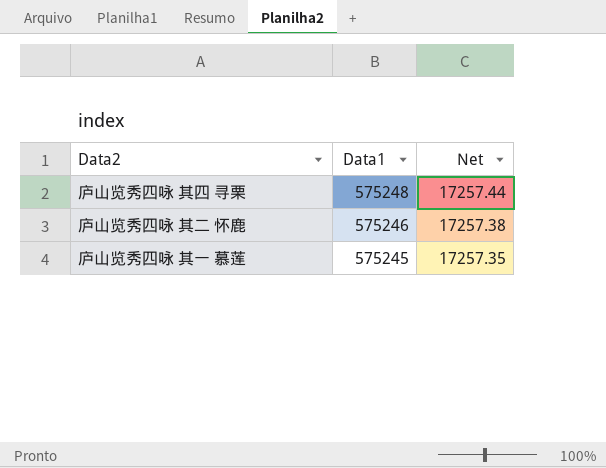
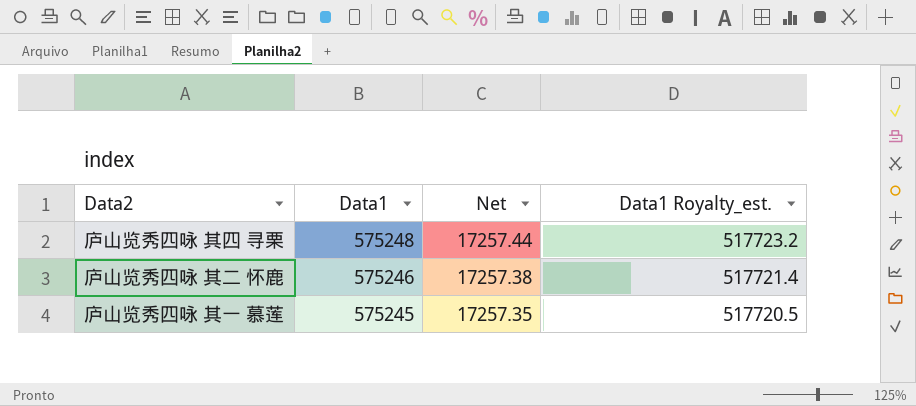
column Data1 Royalty_est. | formula: none -> [Data1] * 0.9

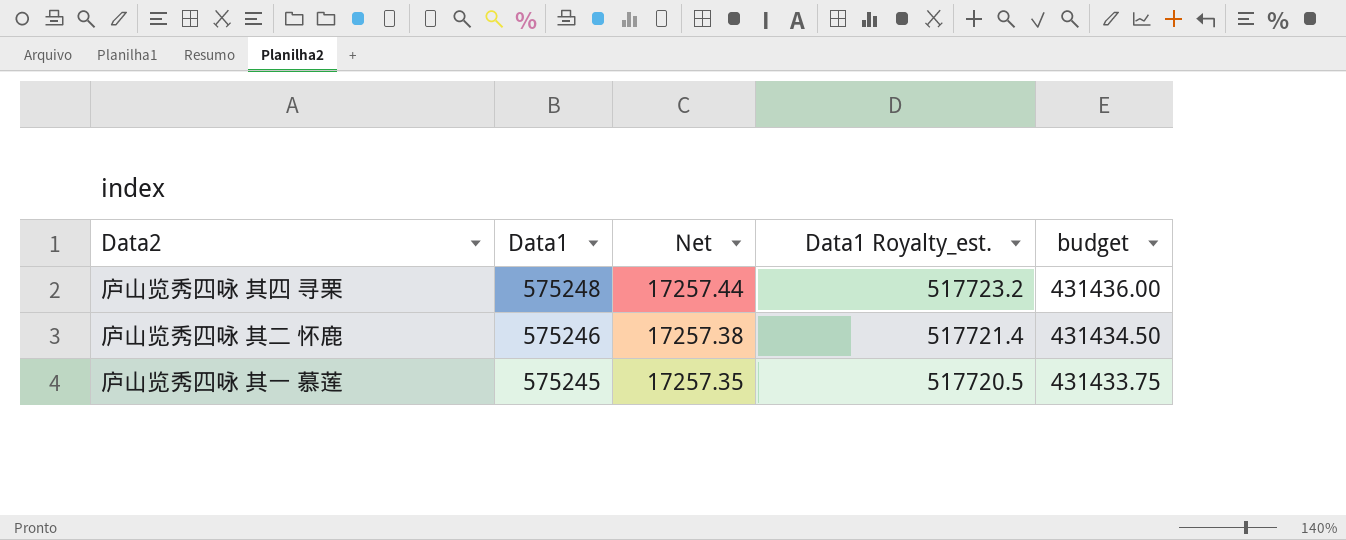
column budget | formula: none -> [Data1] * 0.75

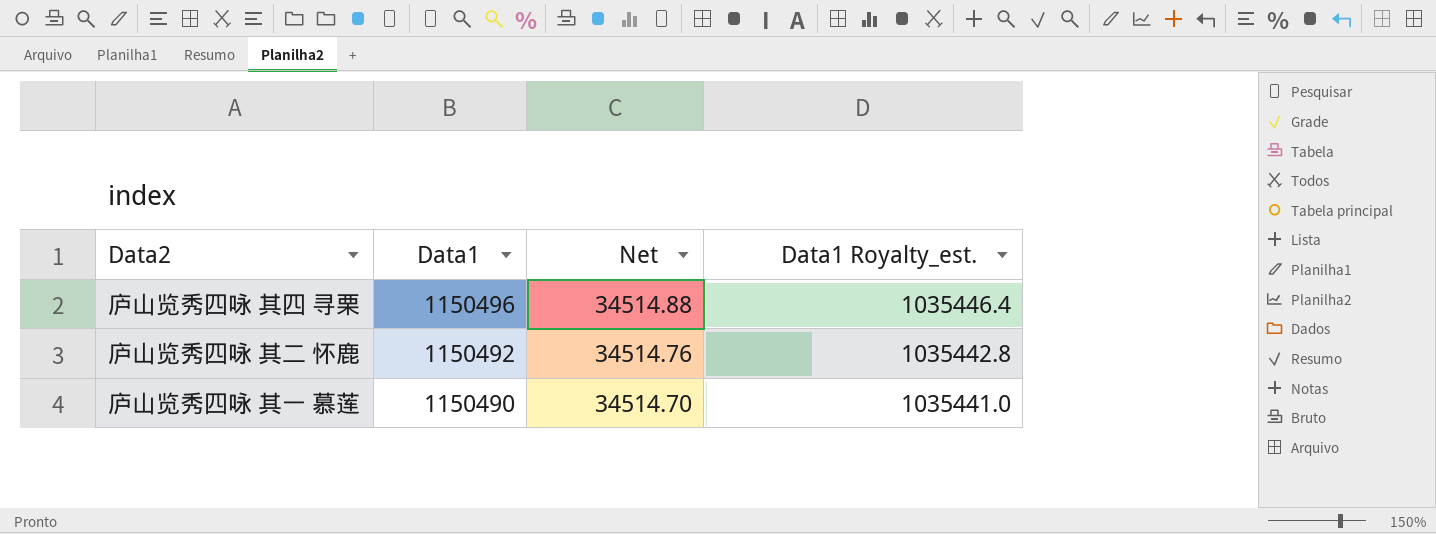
column budget | formula: [Data1] * 0.75 -> none
庐山览秀四咏 其四 寻栗 | Data1: 575248 -> 1150496
庐山览秀四咏 其四 寻栗 | Net: 17257.44 -> 34514.88
庐山览秀四咏 其四 寻栗 | Data1 Royalty_est.: 517723.2 -> 1035446.4
庐山览秀四咏 其二 怀鹿 | Data1: 575246 -> 1150492
庐山览秀四咏 其二 怀鹿 | Net: 17257.38 -> 34514.76
庐山览秀四咏 其二 怀鹿 | Data1 Royalty_est.: 517721.4 -> 1035442.8
庐山览秀四咏 其一 慕莲 | Data1: 575245 -> 1150490
庐山览秀四咏 其一 慕莲 | Net: 17257.35 -> 34514.70
庐山览秀四咏 其一 慕莲 | Data1 Royalty_est.: 517720.5 -> 1035441.0

